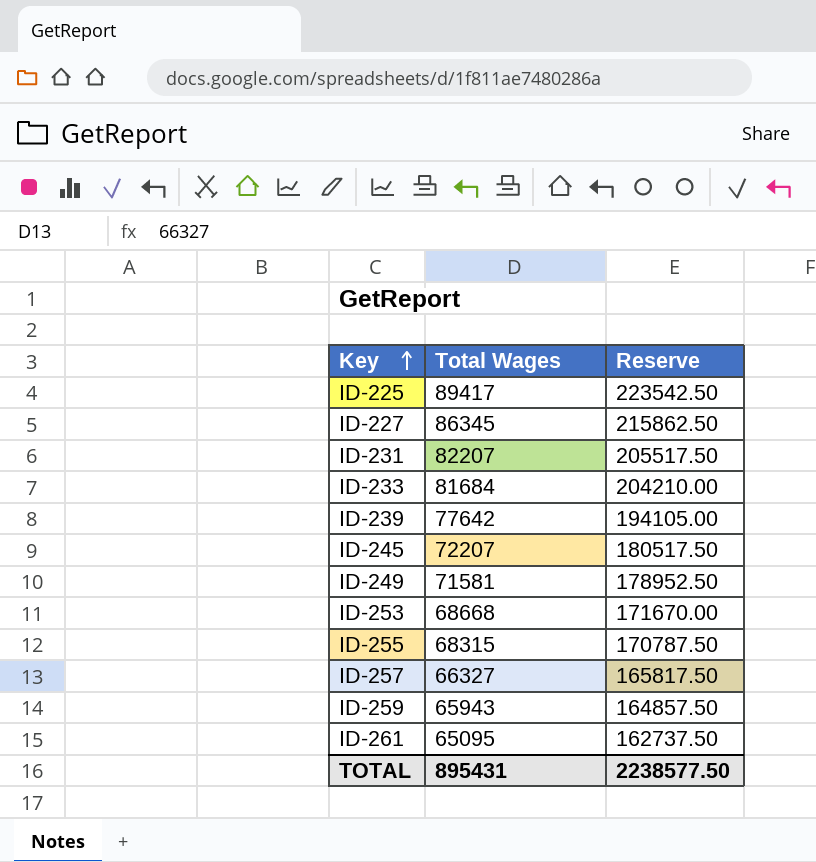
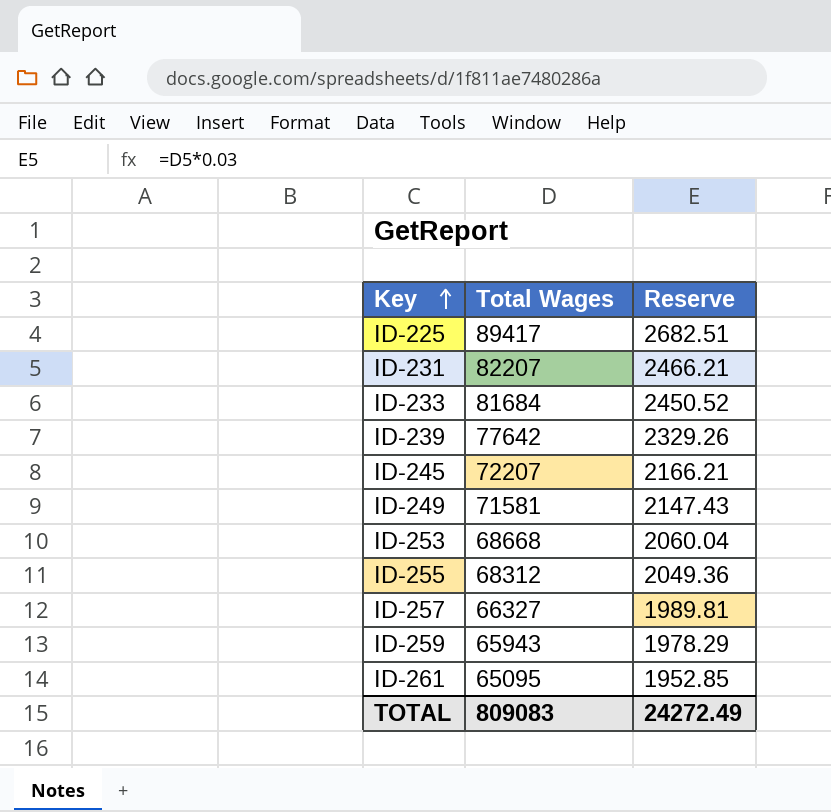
column Reserve | formula: [Total Wages] * 2.5 -> [Total Wages] * 0.03
row ID-227: 86345 | 215862.50 -> none
ID-255 | Total Wages: 68315 -> 68312
TOTAL | Total Wages: 895431 -> 809083
TOTAL | Reserve: 2238577.50 -> 24272.49

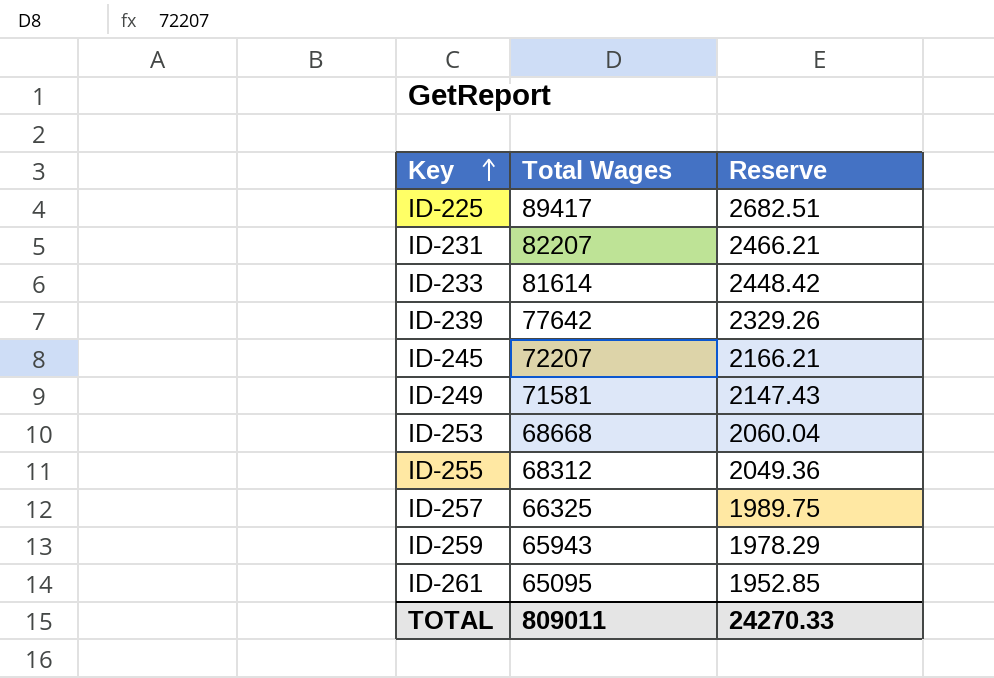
ID-233 | Total Wages: 81684 -> 81614
ID-233 | Reserve: 2450.52 -> 2448.42
ID-257 | Total Wages: 66327 -> 66325
ID-257 | Reserve: 1989.81 -> 1989.75
TOTAL | Total Wages: 809083 -> 809011
TOTAL | Reserve: 24272.49 -> 24270.33

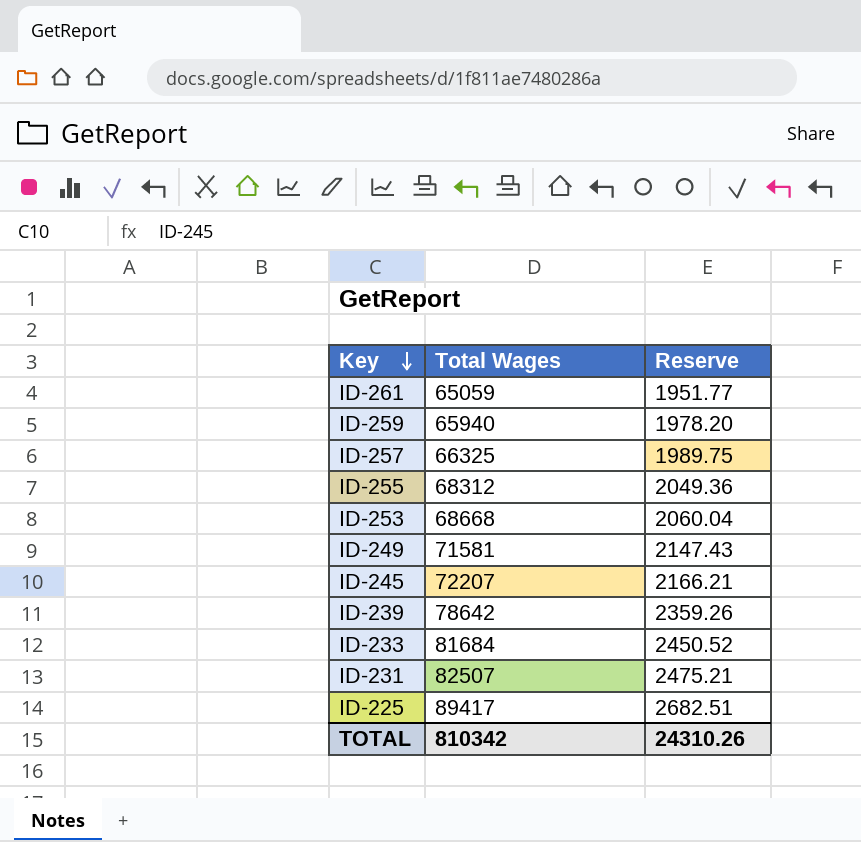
row order: Key ascending -> Key descending
ID-261 | Total Wages: 65095 -> 65059
ID-261 | Reserve: 1952.85 -> 1951.77
ID-259 | Total Wages: 65943 -> 65940
ID-259 | Reserve: 1978.29 -> 1978.20
ID-239 | Total Wages: 77642 -> 78642
ID-239 | Reserve: 2329.26 -> 2359.26
ID-233 | Total Wages: 81614 -> 81684
ID-233 | Reserve: 2448.42 -> 2450.52
ID-231 | Total Wages: 82207 -> 82507
ID-231 | Reserve: 2466.21 -> 2475.21
TOTAL | Total Wages: 809011 -> 810342
TOTAL | Reserve: 24270.33 -> 24310.26

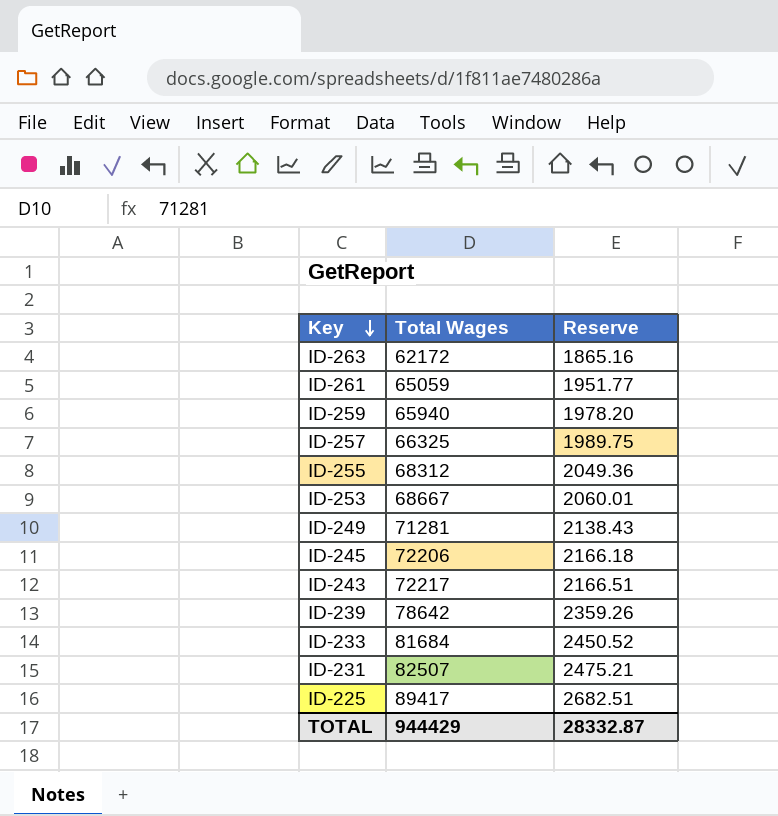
row ID-263: none -> 62172 | 1865.16
ID-253 | Total Wages: 68668 -> 68667
ID-253 | Reserve: 2060.04 -> 2060.01
ID-249 | Total Wages: 71581 -> 71281
ID-249 | Reserve: 2147.43 -> 2138.43
ID-245 | Total Wages: 72207 -> 72206
ID-245 | Reserve: 2166.21 -> 2166.18
row ID-243: none -> 72217 | 2166.51
TOTAL | Total Wages: 810342 -> 944429
TOTAL | Reserve: 24310.26 -> 28332.87

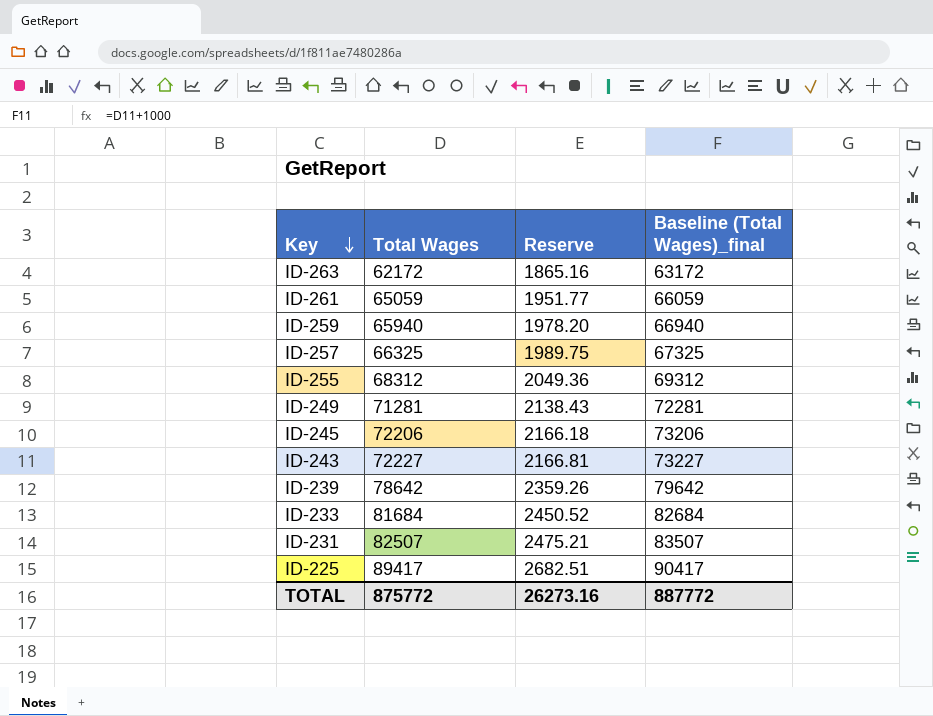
column Baseline (Total Wages)_final | formula: none -> [Total Wages] + 1000
row ID-253: 68667 | 2060.01 -> none
ID-243 | Total Wages: 72217 -> 72227
ID-243 | Reserve: 2166.51 -> 2166.81
TOTAL | Total Wages: 944429 -> 875772
TOTAL | Reserve: 28332.87 -> 26273.16

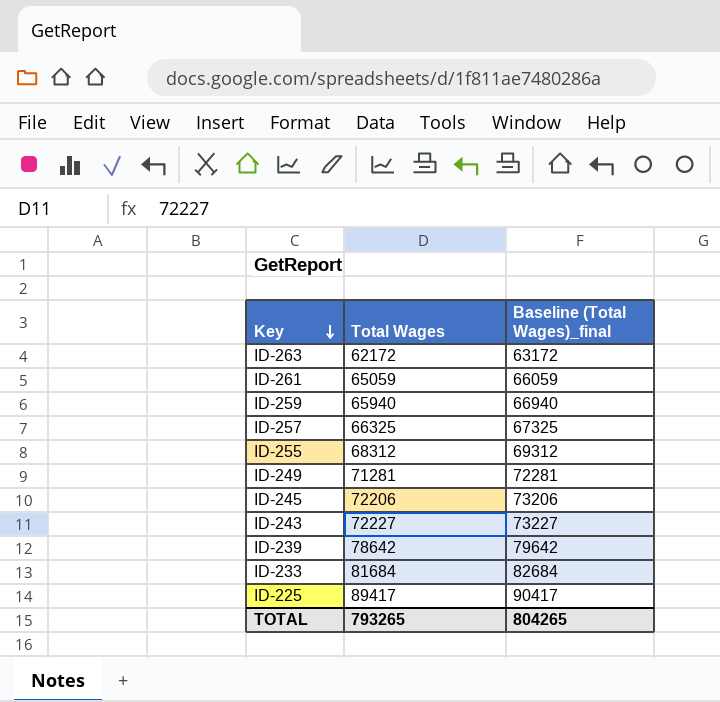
column Reserve | formula: [Total Wages] * 0.03 -> none
row ID-231: 82507 | 2475.21 | 83507 -> none
TOTAL | Total Wages: 875772 -> 793265
TOTAL | Baseline (Total Wages)_final: 887772 -> 804265

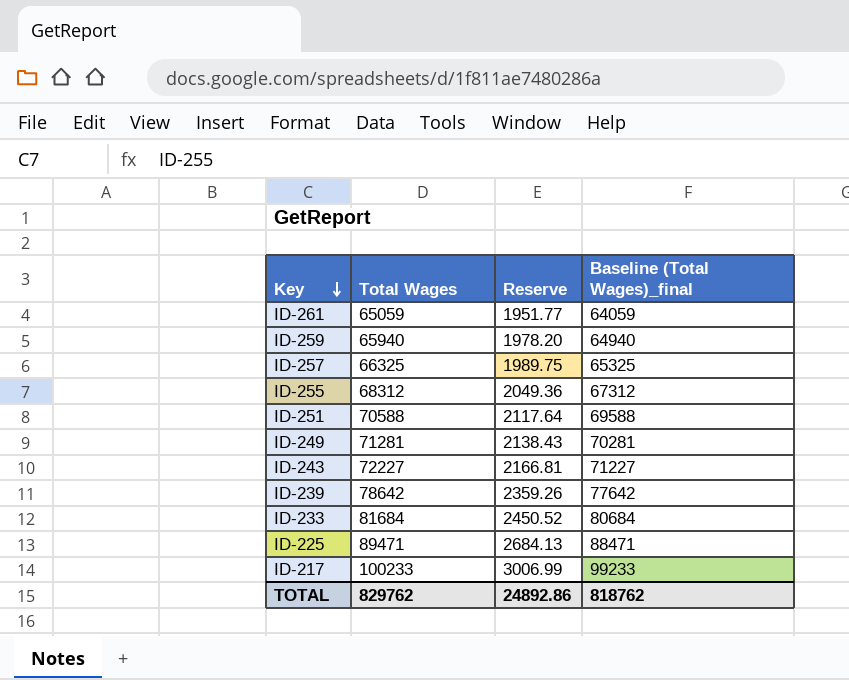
column Reserve | formula: none -> [Total Wages] * 0.03
column Baseline (Total Wages)_final | formula: [Total Wages] + 1000 -> [Total Wages] - 1000
row ID-263: 62172 | 63172 -> none
row ID-245: 72206 | 73206 -> none
row ID-251: none -> 70588 | 2117.64 | 69588
ID-225 | Total Wages: 89417 -> 89471
row ID-217: none -> 100233 | 3006.99 | 99233
TOTAL | Total Wages: 793265 -> 829762
TOTAL | Baseline (Total Wages)_final: 804265 -> 818762

